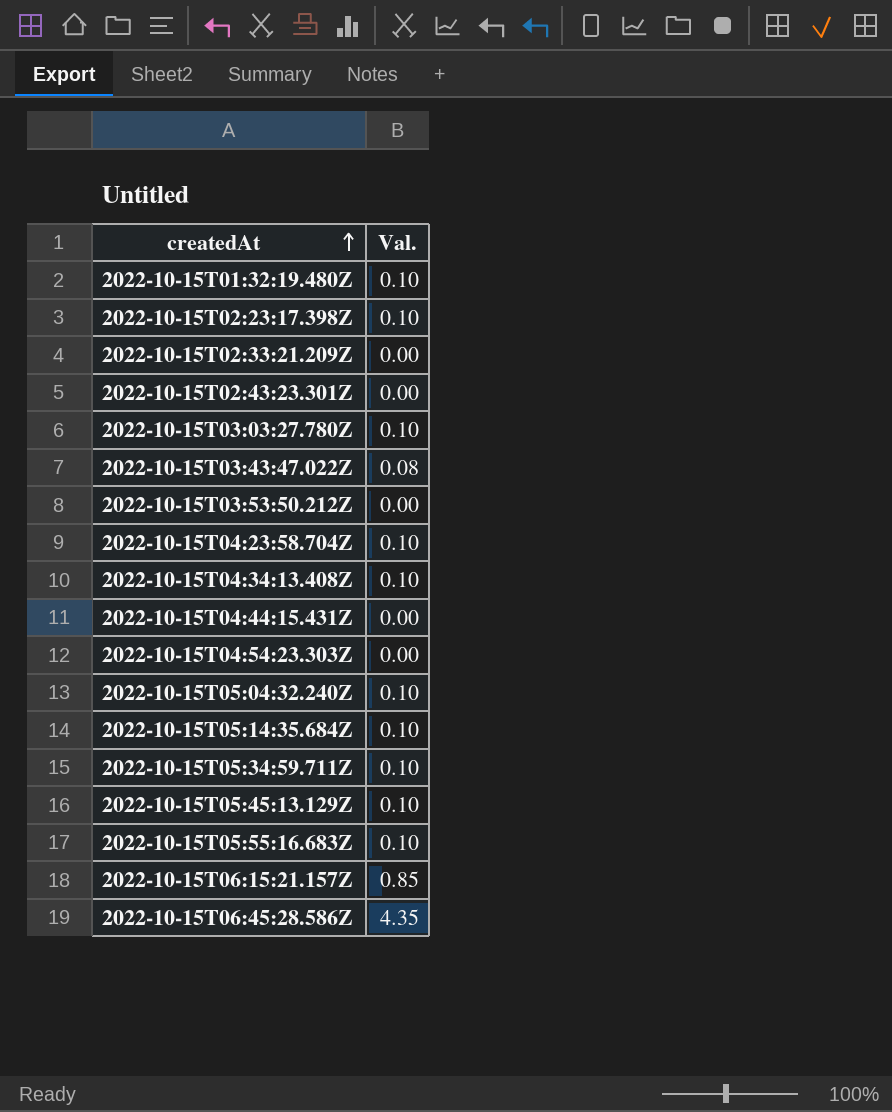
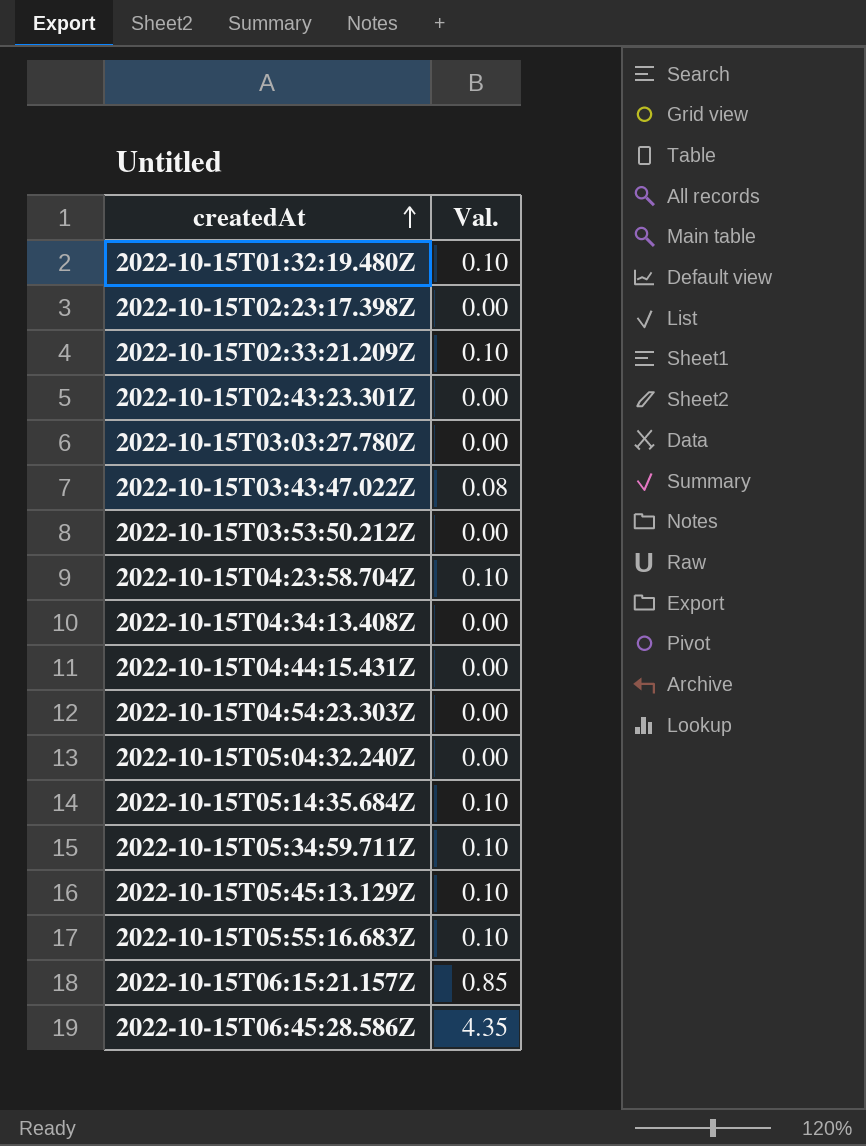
2022-10-15T02:23:17.398Z | Val.: 0.10 -> 0.00
2022-10-15T02:33:21.209Z | Val.: 0.00 -> 0.10
2022-10-15T03:03:27.780Z | Val.: 0.10 -> 0.00
2022-10-15T04:34:13.408Z | Val.: 0.10 -> 0.00
2022-10-15T05:04:32.240Z | Val.: 0.10 -> 0.00

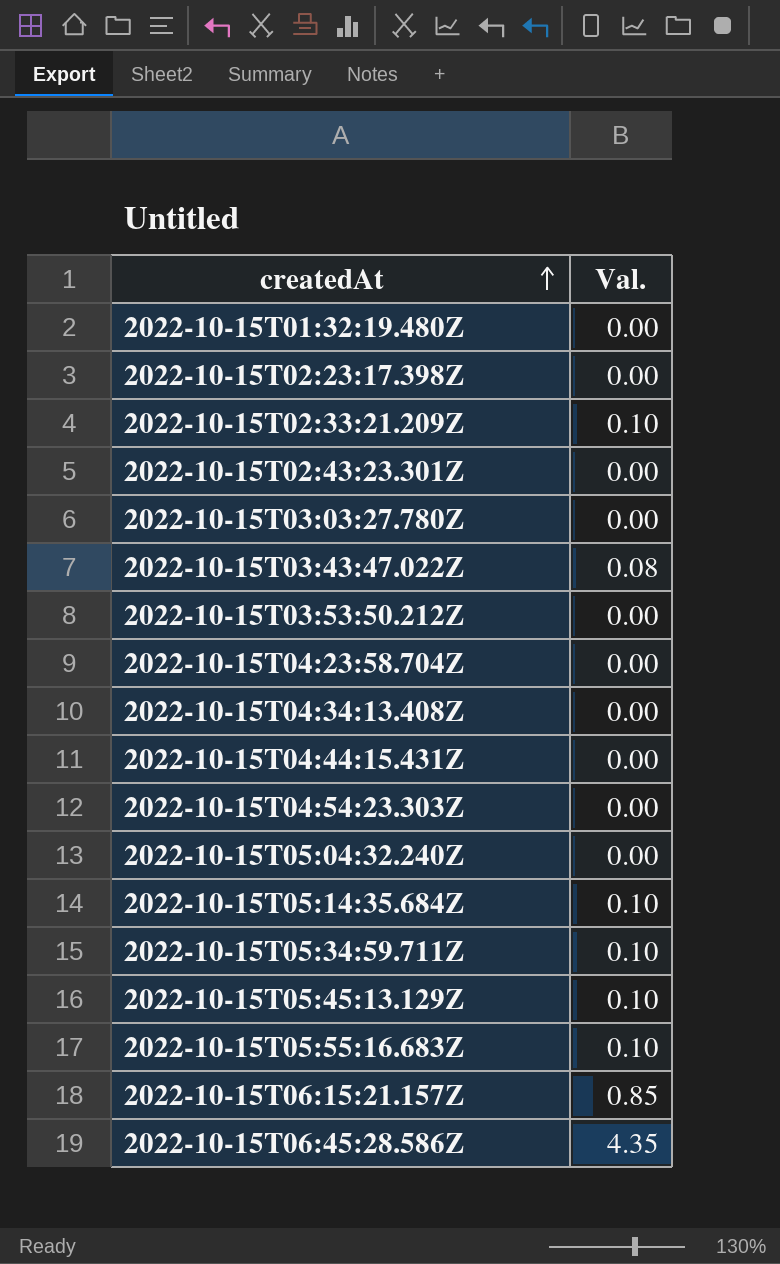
2022-10-15T01:32:19.480Z | Val.: 0.10 -> 0.00
2022-10-15T04:23:58.704Z | Val.: 0.10 -> 0.00

